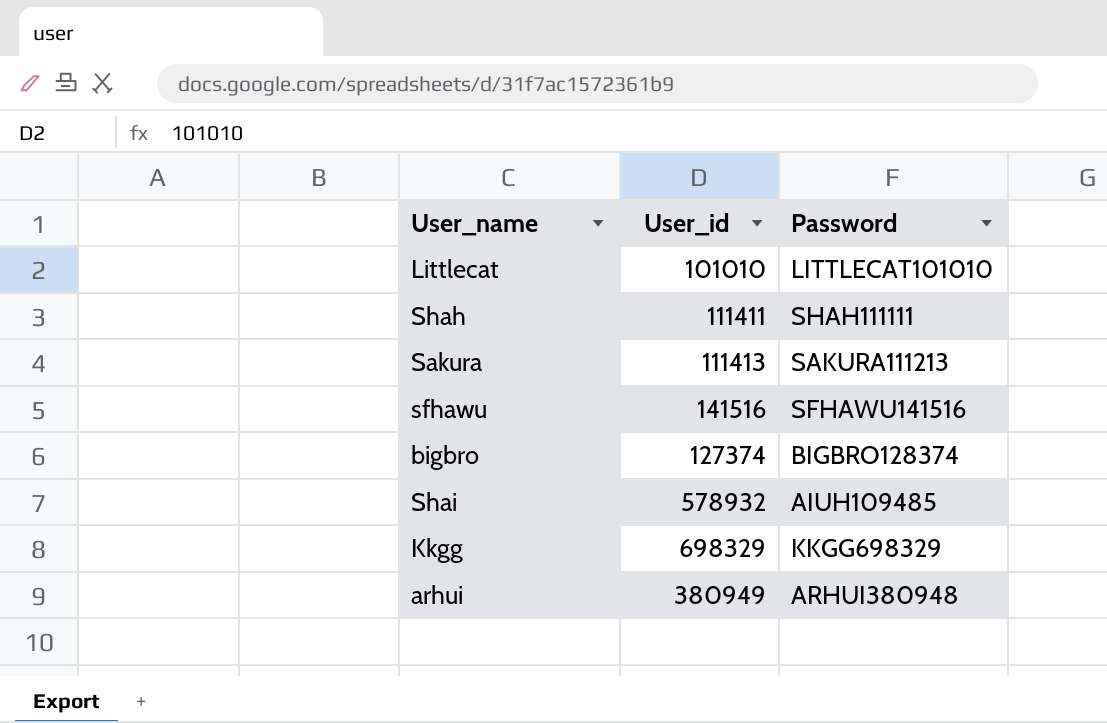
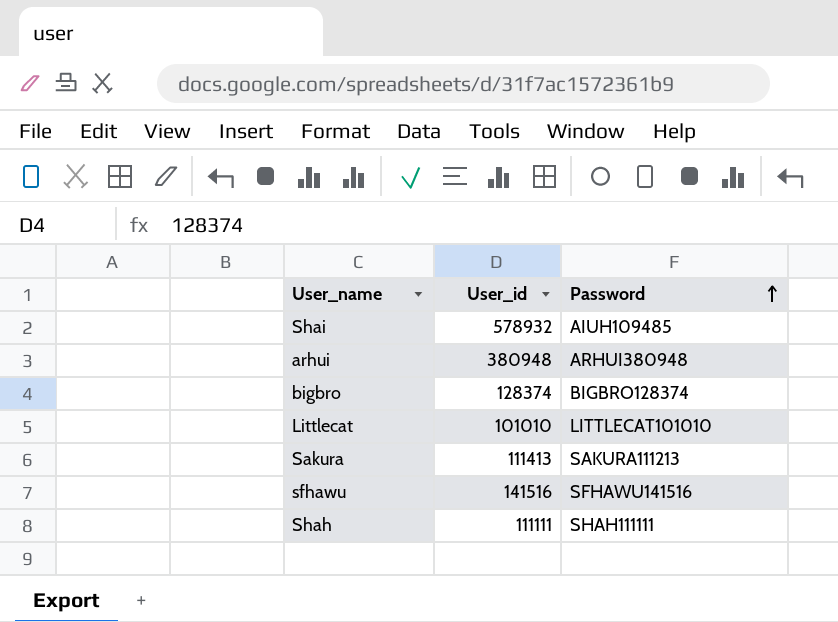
row order: none -> Password ascending
row Kkgg: 698329 | KKGG698329 -> none
arhui | User_id: 380949 -> 380948
bigbro | User_id: 127374 -> 128374
Shah | User_id: 111411 -> 111111

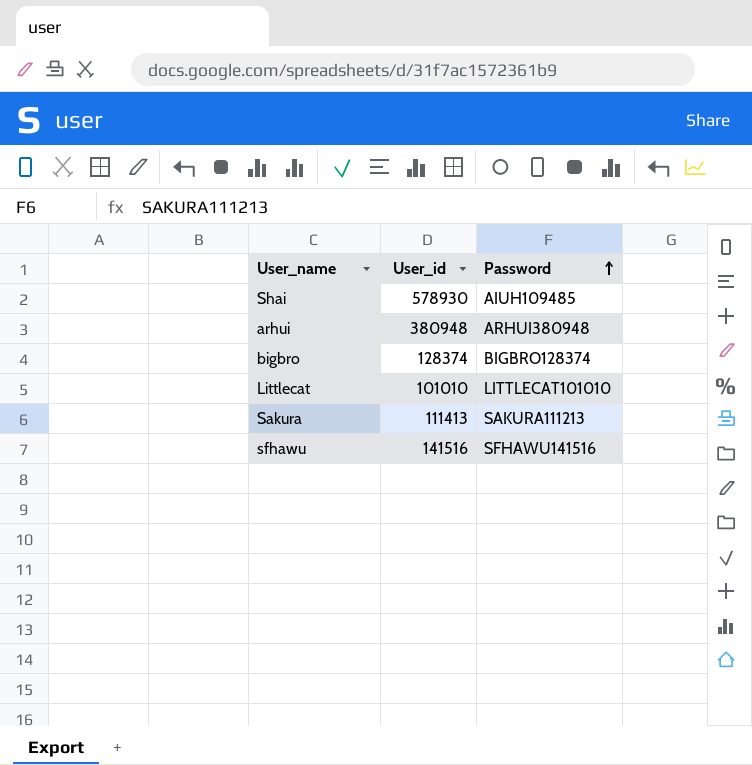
row Shah: 111111 | SHAH111111 -> none
Shai | User_id: 578932 -> 578930

